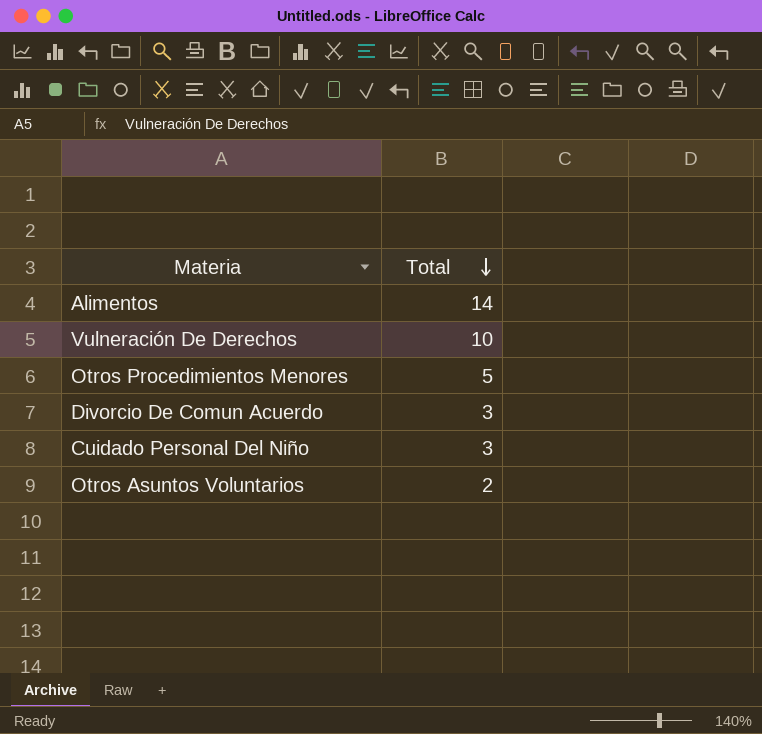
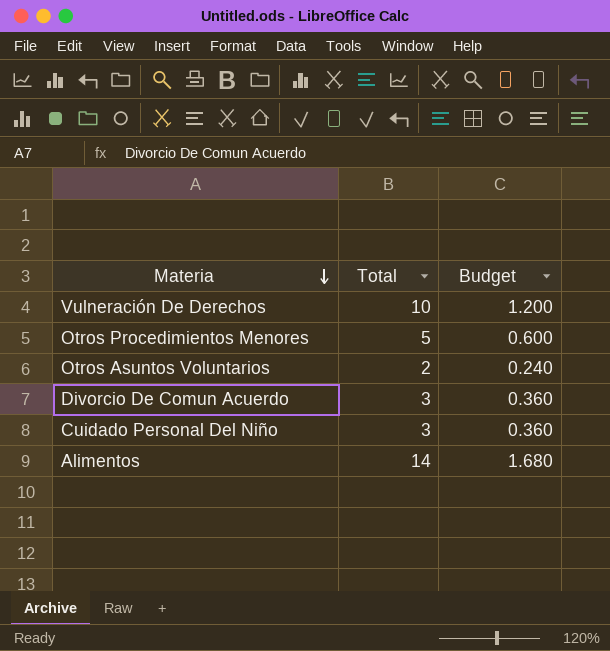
row order: Total descending -> Materia descending
column Budget | formula: none -> [Total] * 0.12

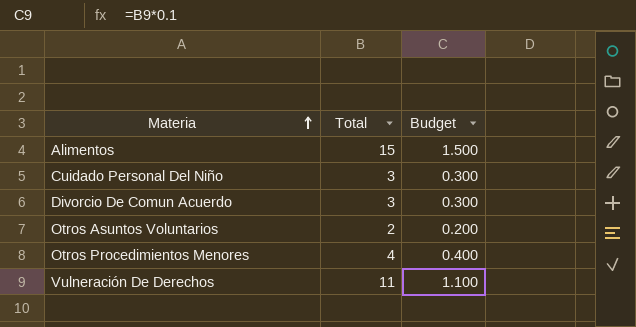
row order: Materia descending -> Materia ascending
column Budget | formula: [Total] * 0.12 -> [Total] * 0.1
Alimentos | Total: 14 -> 15
Otros Procedimientos Menores | Total: 5 -> 4
Vulneración De Derechos | Total: 10 -> 11

